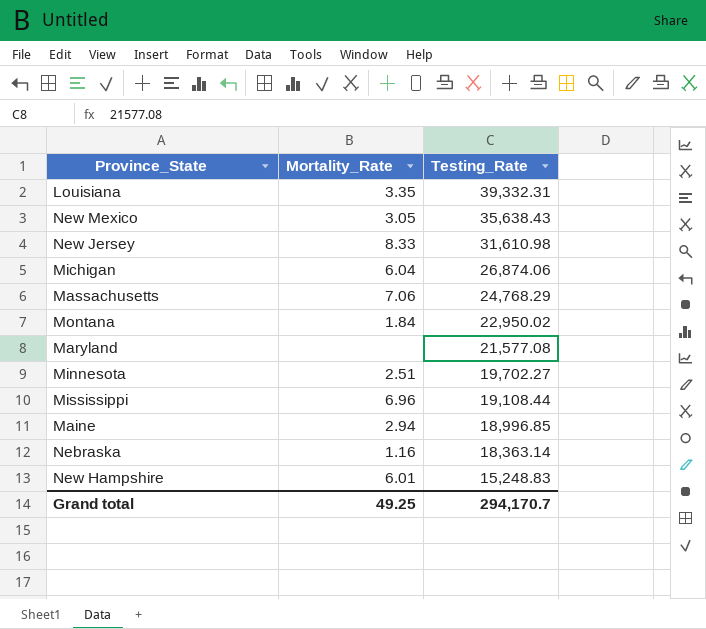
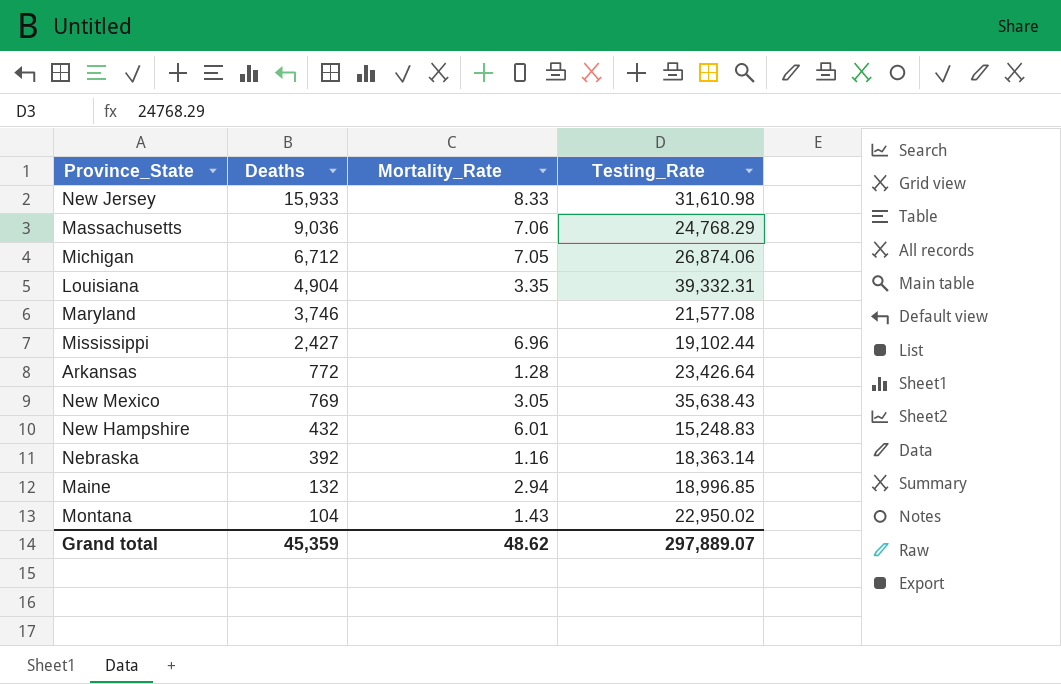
row order: Testing_Rate descending -> Deaths descending
column Deaths | position: none -> 2
row Minnesota: 2.51 | 19,702.27 -> none
Michigan | Mortality_Rate: 6.04 -> 7.05
Mississippi | Testing_Rate: 19,108.44 -> 19,102.44
row Arkansas: none -> 772 | 1.28 | 23,426.64
Montana | Mortality_Rate: 1.84 -> 1.43
Grand total | Mortality_Rate: 49.25 -> 48.62
Grand total | Testing_Rate: 294,170.7 -> 297,889.07

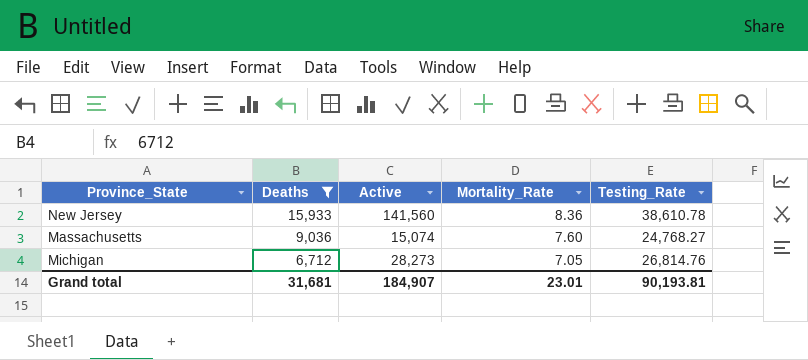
filter: none -> Deaths >= 6,712
column Active | position: none -> 3
New Jersey | Mortality_Rate: 8.33 -> 8.36
New Jersey | Testing_Rate: 31,610.98 -> 38,610.78
Massachusetts | Mortality_Rate: 7.06 -> 7.60
Massachusetts | Testing_Rate: 24,768.29 -> 24,768.27
Michigan | Testing_Rate: 26,874.06 -> 26,814.76
Grand total | Deaths: 45,359 -> 31,681
Grand total | Mortality_Rate: 48.62 -> 23.01
Grand total | Testing_Rate: 297,889.07 -> 90,193.81

